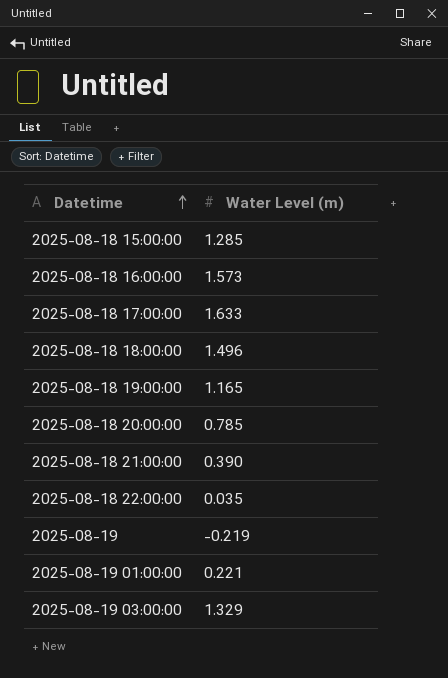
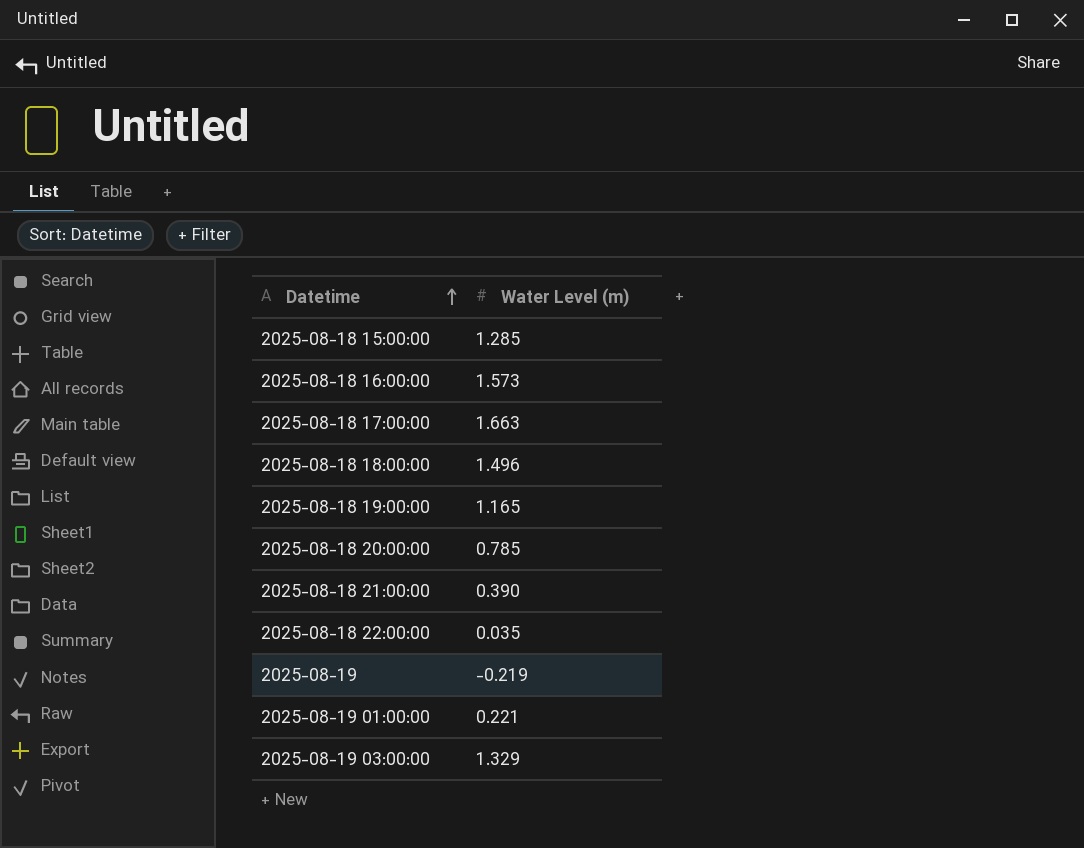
2025-08-18 17:00:00 | Water Level (m): 1.633 -> 1.663

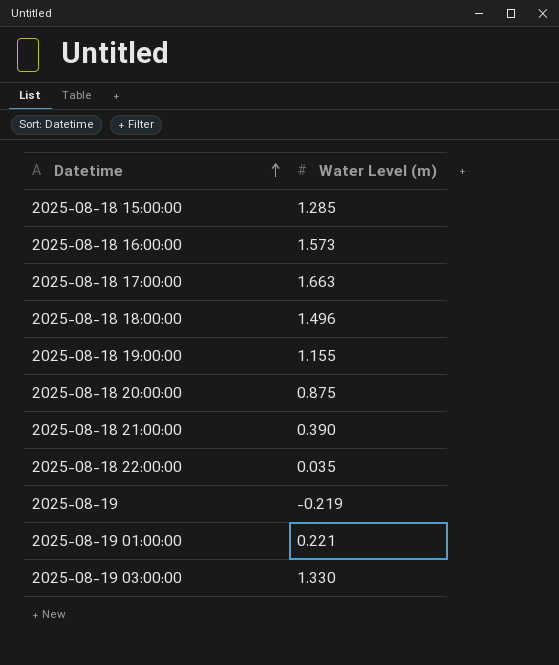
2025-08-18 19:00:00 | Water Level (m): 1.165 -> 1.155
2025-08-18 20:00:00 | Water Level (m): 0.785 -> 0.875
2025-08-19 03:00:00 | Water Level (m): 1.329 -> 1.330

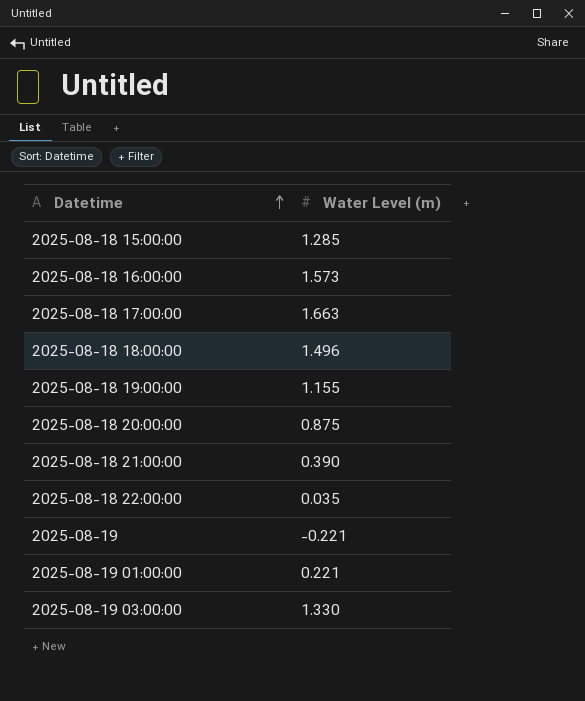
2025-08-19 | Water Level (m): -0.219 -> -0.221

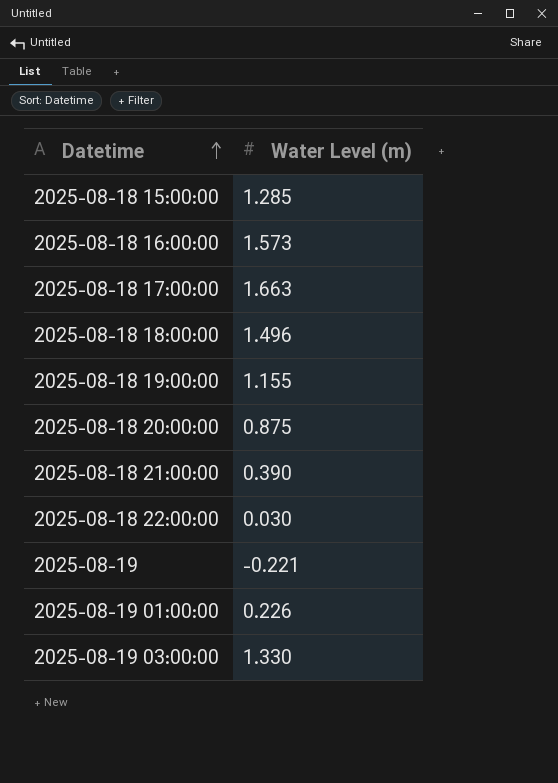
2025-08-18 22:00:00 | Water Level (m): 0.035 -> 0.030
2025-08-19 01:00:00 | Water Level (m): 0.221 -> 0.226

